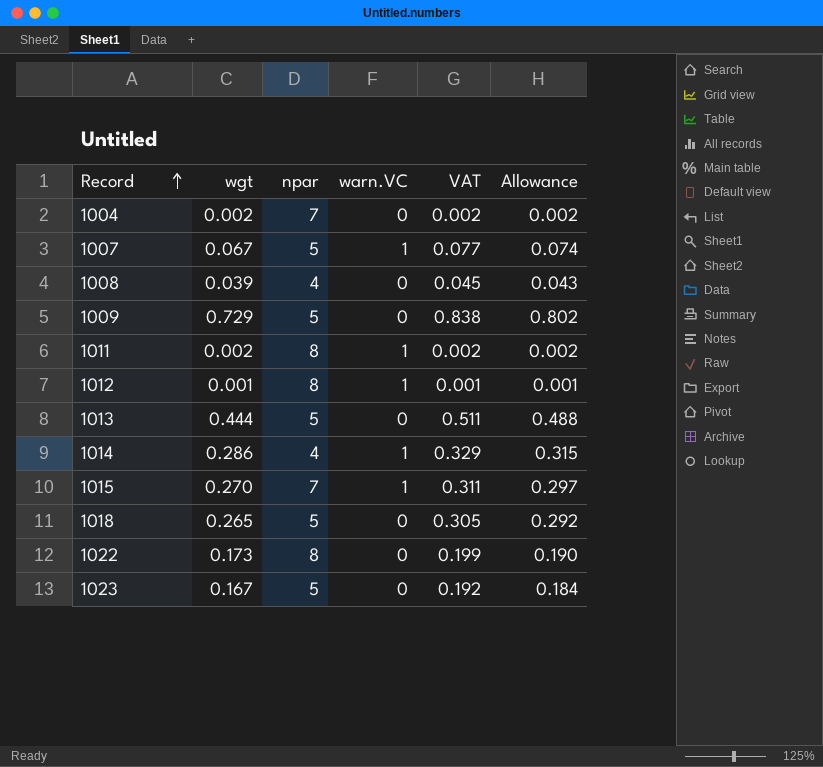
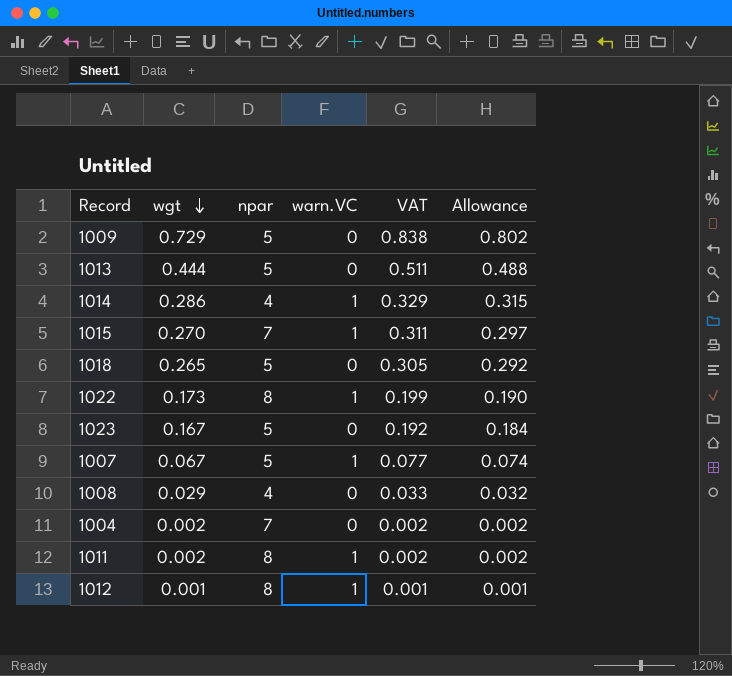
row order: Record ascending -> wgt descending
1022 | warn.VC: 0 -> 1
1008 | wgt: 0.039 -> 0.029
1008 | VAT: 0.045 -> 0.033
1008 | Allowance: 0.043 -> 0.032

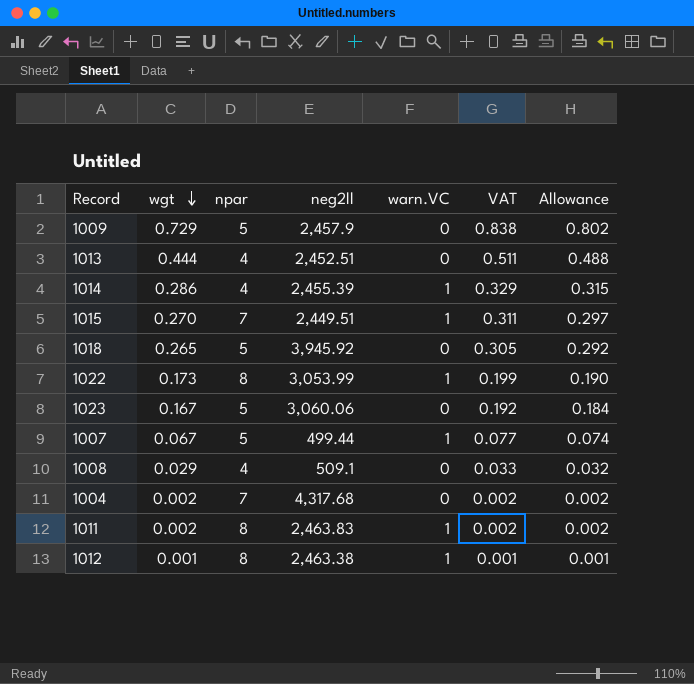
column neg2ll | position: none -> 4
1013 | npar: 5 -> 4

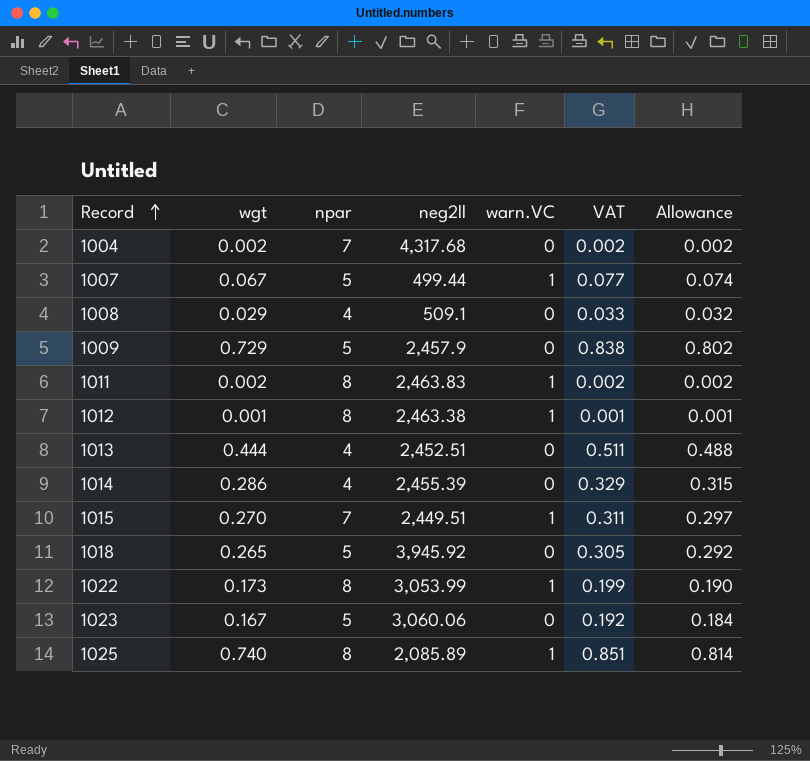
row order: wgt descending -> Record ascending
1014 | warn.VC: 1 -> 0
row 1025: none -> 0.740 | 8 | 2,085.89 | 1 | 0.851 | 0.814

